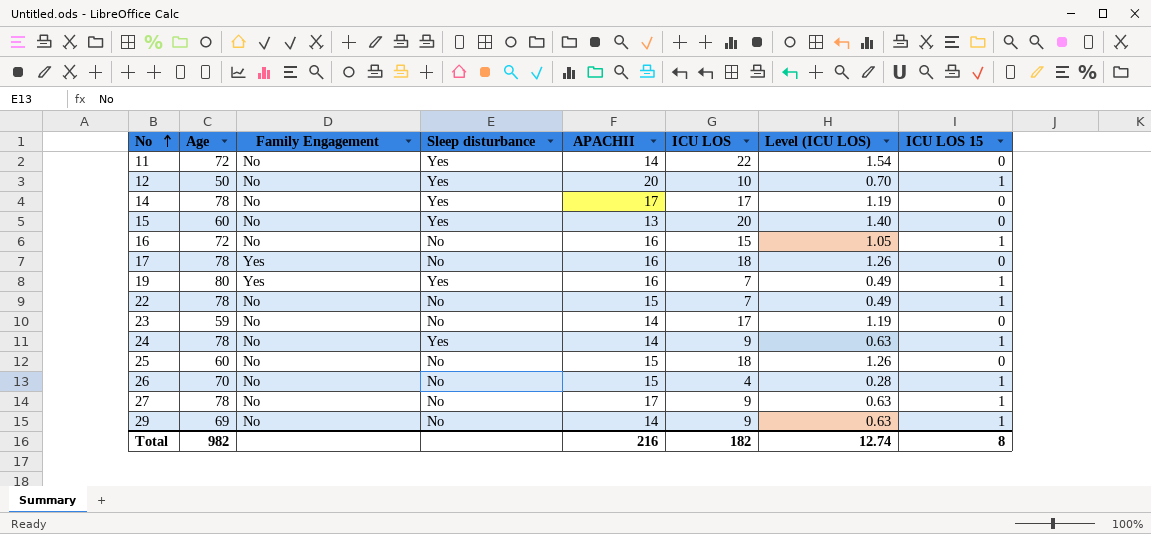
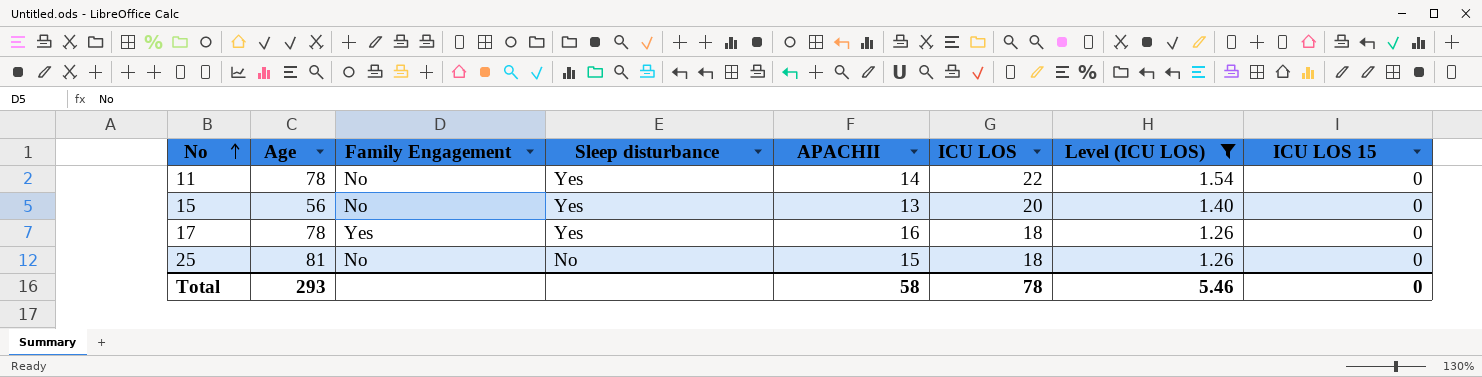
filter: none -> Level (ICU LOS) >= 1.26
11 | Age: 72 -> 78
15 | Age: 60 -> 56
17 | Sleep disturbance: No -> Yes
25 | Age: 60 -> 81
Total | Age: 982 -> 293
Total | APACHII: 216 -> 58
Total | ICU LOS: 182 -> 78
Total | Level (ICU LOS): 12.74 -> 5.46
Total | ICU LOS 15: 8 -> 0

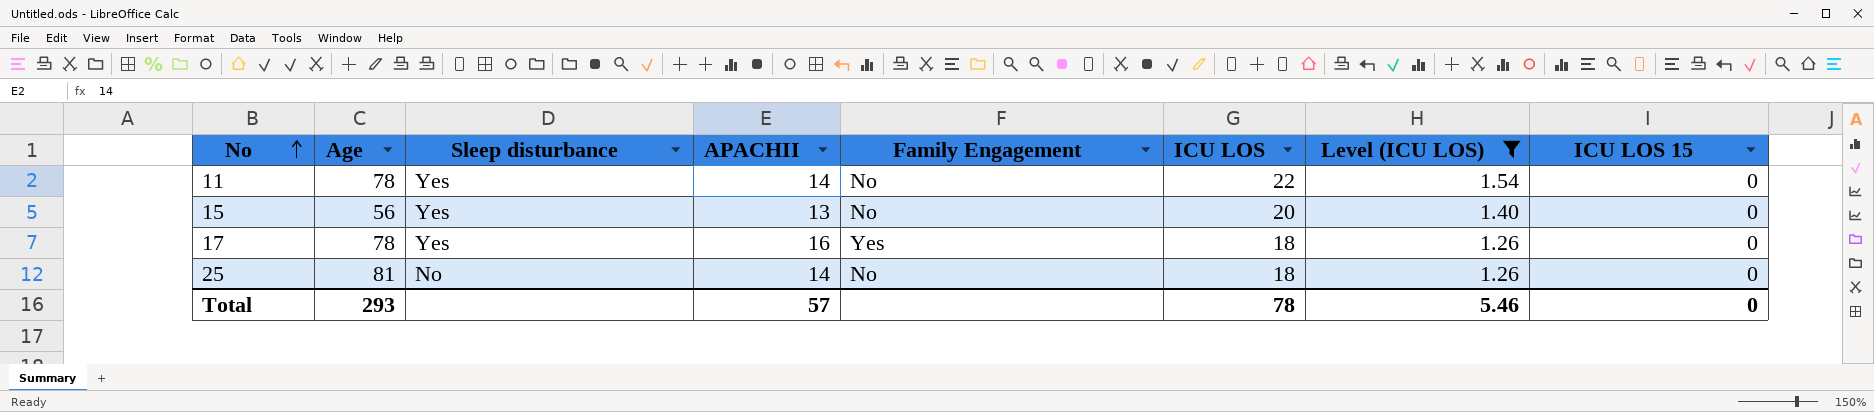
column Family Engagement | position: 3 -> 5
25 | APACHII: 15 -> 14
Total | APACHII: 58 -> 57

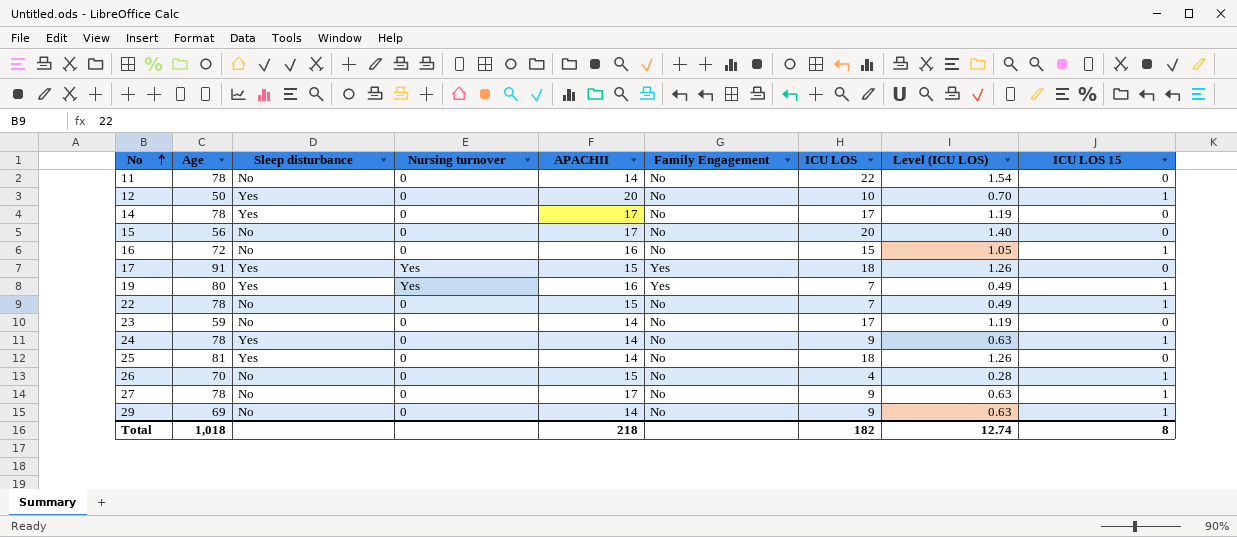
filter: Level (ICU LOS) >= 1.26 -> none
column Nursing turnover | position: none -> 4
11 | Sleep disturbance: Yes -> No
15 | Sleep disturbance: Yes -> No
15 | APACHII: 13 -> 17
17 | Age: 78 -> 91
17 | APACHII: 16 -> 15
25 | Sleep disturbance: No -> Yes
Total | Age: 293 -> 1,018
Total | APACHII: 57 -> 218
Total | ICU LOS: 78 -> 182
Total | Level (ICU LOS): 5.46 -> 12.74
Total | ICU LOS 15: 0 -> 8

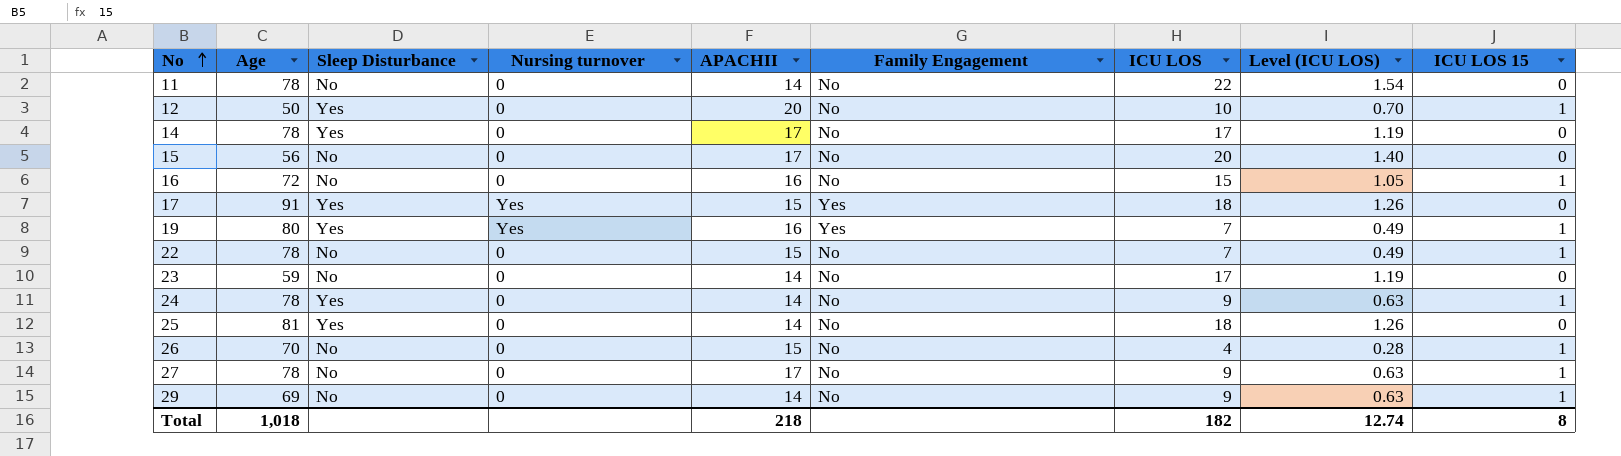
column name: Sleep disturbance -> Sleep Disturbance

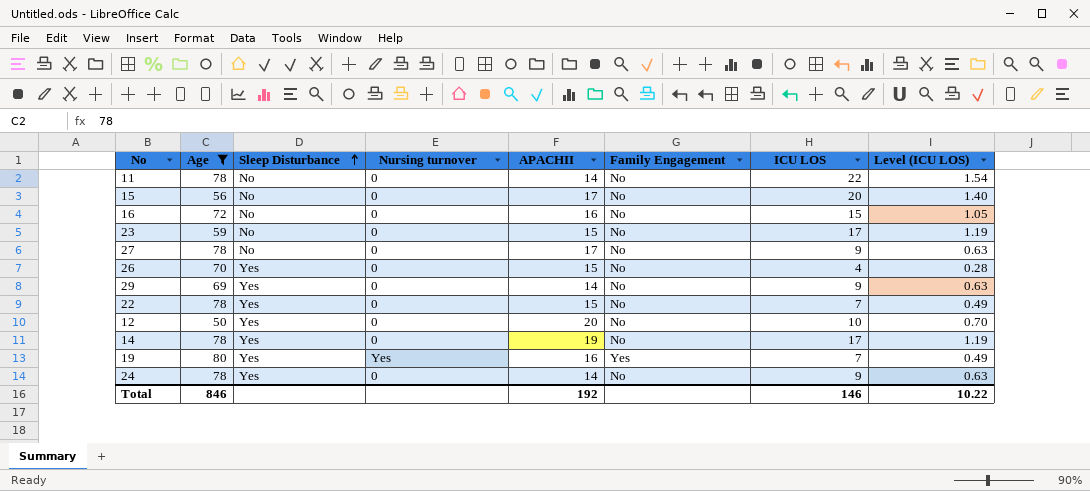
filter: none -> Age <= 80
row order: No ascending -> Sleep Disturbance ascending
column ICU LOS 15 | position: 9 -> none
23 | APACHII: 14 -> 15
26 | Sleep Disturbance: No -> Yes
29 | Sleep Disturbance: No -> Yes
22 | Sleep Disturbance: No -> Yes
14 | APACHII: 17 -> 19
Total | Age: 1,018 -> 846
Total | APACHII: 218 -> 192
Total | ICU LOS: 182 -> 146
Total | Level (ICU LOS): 12.74 -> 10.22

